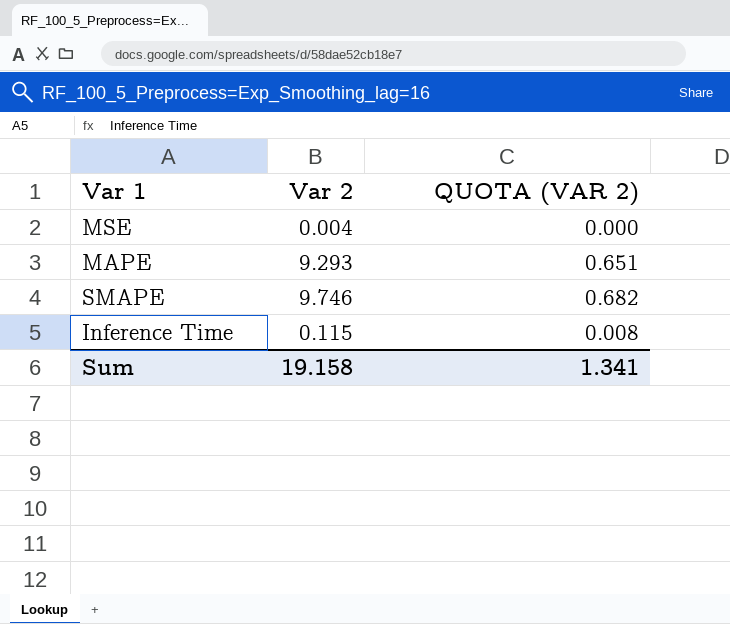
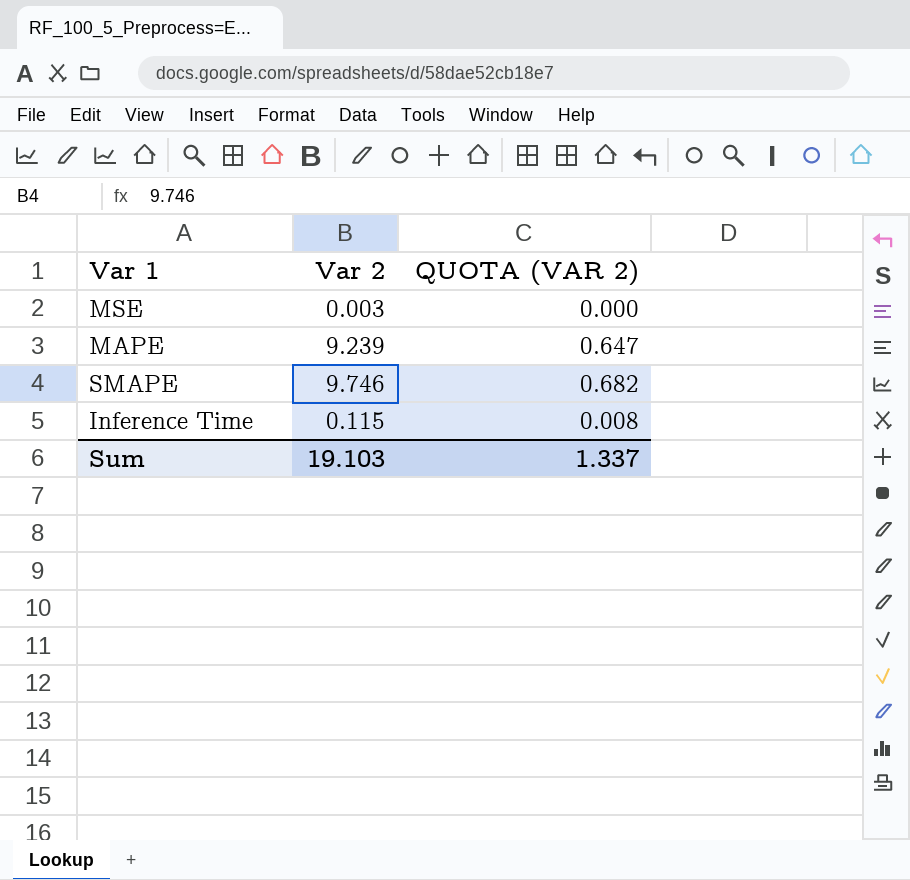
MSE | Var 2: 0.004 -> 0.003
MAPE | Var 2: 9.293 -> 9.239
MAPE | QUOTA (VAR 2): 0.651 -> 0.647
Sum | Var 2: 19.158 -> 19.103
Sum | QUOTA (VAR 2): 1.341 -> 1.337

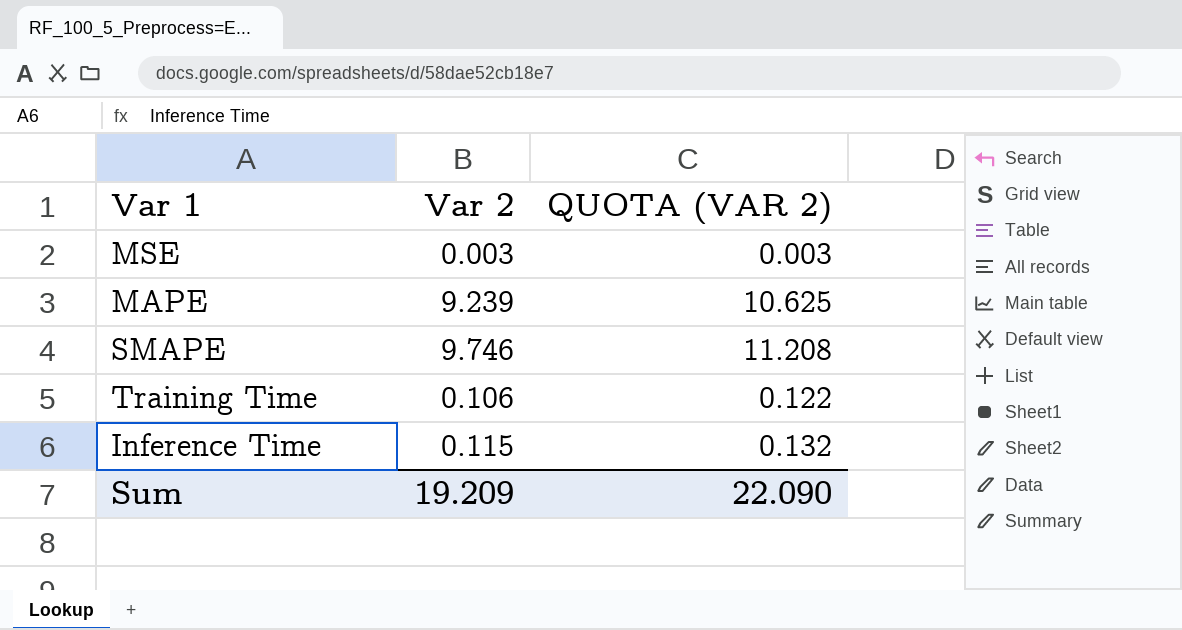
column QUOTA (VAR 2) | formula: [Var 2] * 0.07 -> [Var 2] * 1.15
row Training Time: none -> 0.106 | 0.122
Sum | Var 2: 19.103 -> 19.209
Sum | QUOTA (VAR 2): 1.337 -> 22.090

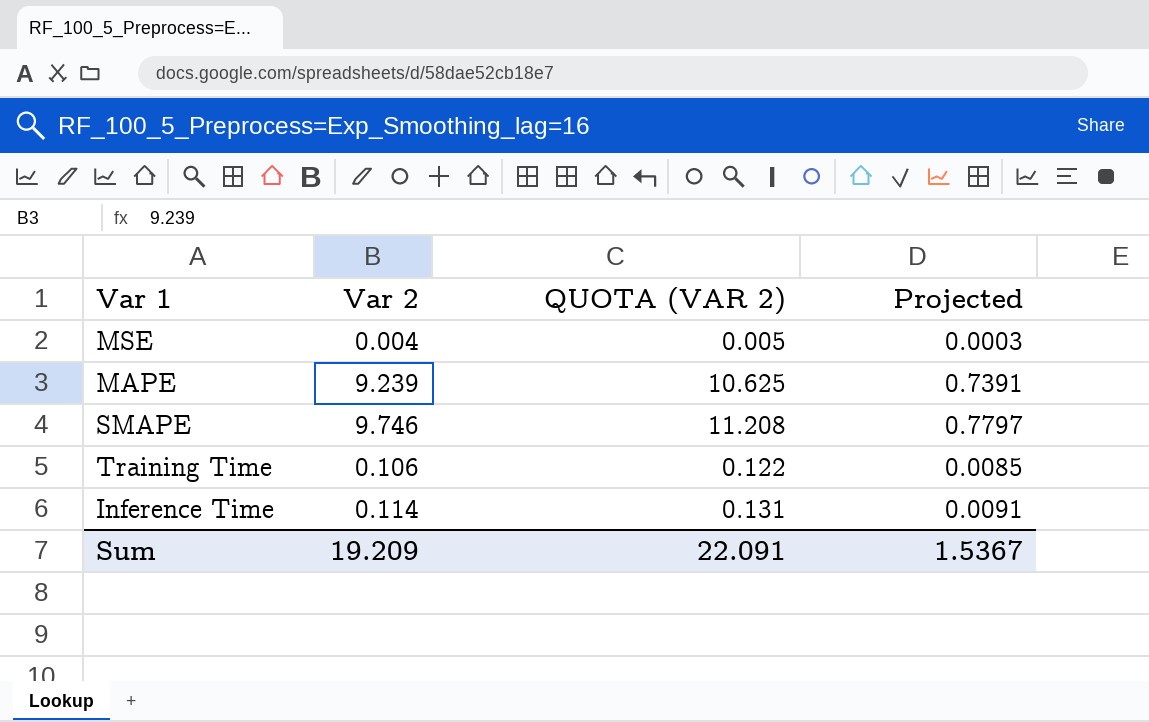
column Projected | formula: none -> [Var 2] * 0.08
MSE | Var 2: 0.003 -> 0.004
MSE | QUOTA (VAR 2): 0.003 -> 0.005
Inference Time | Var 2: 0.115 -> 0.114
Inference Time | QUOTA (VAR 2): 0.132 -> 0.131
Sum | QUOTA (VAR 2): 22.090 -> 22.091

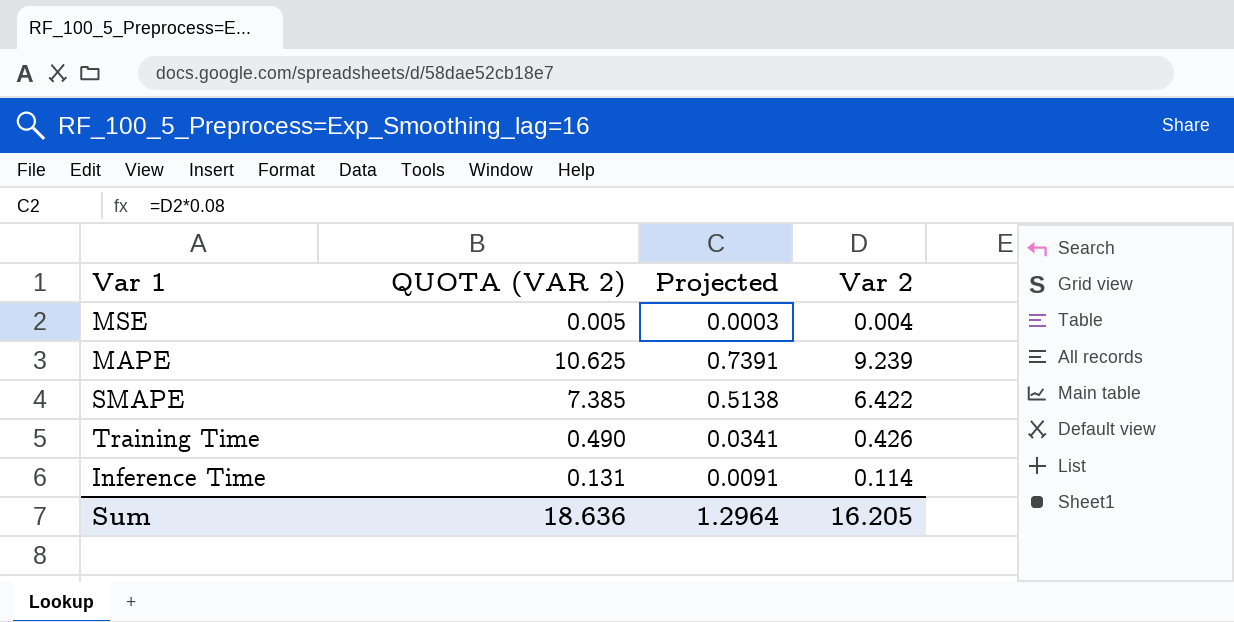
column Var 2 | position: 2 -> 4
SMAPE | QUOTA (VAR 2): 11.208 -> 7.385
SMAPE | Projected: 0.7797 -> 0.5138
SMAPE | Var 2: 9.746 -> 6.422
Training Time | QUOTA (VAR 2): 0.122 -> 0.490
Training Time | Projected: 0.0085 -> 0.0341
Training Time | Var 2: 0.106 -> 0.426
Sum | QUOTA (VAR 2): 22.091 -> 18.636
Sum | Projected: 1.5367 -> 1.2964
Sum | Var 2: 19.209 -> 16.205

